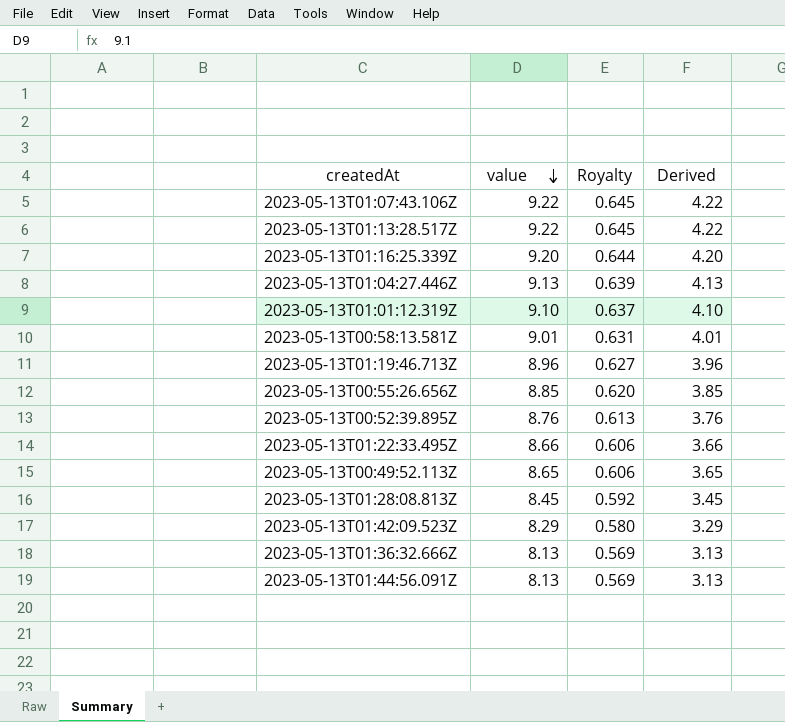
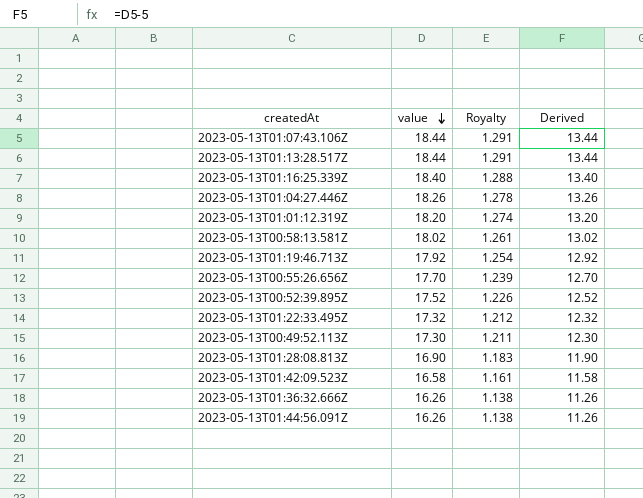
2023-05-13T01:07:43.106Z | value: 9.22 -> 18.44
2023-05-13T01:07:43.106Z | Royalty: 0.645 -> 1.291
2023-05-13T01:07:43.106Z | Derived: 4.22 -> 13.44
2023-05-13T01:13:28.517Z | value: 9.22 -> 18.44
2023-05-13T01:13:28.517Z | Royalty: 0.645 -> 1.291
2023-05-13T01:13:28.517Z | Derived: 4.22 -> 13.44
2023-05-13T01:16:25.339Z | value: 9.20 -> 18.40
2023-05-13T01:16:25.339Z | Royalty: 0.644 -> 1.288
2023-05-13T01:16:25.339Z | Derived: 4.20 -> 13.40
2023-05-13T01:04:27.446Z | value: 9.13 -> 18.26
2023-05-13T01:04:27.446Z | Royalty: 0.639 -> 1.278
2023-05-13T01:04:27.446Z | Derived: 4.13 -> 13.26
2023-05-13T01:01:12.319Z | value: 9.10 -> 18.20
2023-05-13T01:01:12.319Z | Royalty: 0.637 -> 1.274
2023-05-13T01:01:12.319Z | Derived: 4.10 -> 13.20
2023-05-13T00:58:13.581Z | value: 9.01 -> 18.02
2023-05-13T00:58:13.581Z | Royalty: 0.631 -> 1.261
2023-05-13T00:58:13.581Z | Derived: 4.01 -> 13.02
2023-05-13T01:19:46.713Z | value: 8.96 -> 17.92
2023-05-13T01:19:46.713Z | Royalty: 0.627 -> 1.254
2023-05-13T01:19:46.713Z | Derived: 3.96 -> 12.92
2023-05-13T00:55:26.656Z | value: 8.85 -> 17.70
2023-05-13T00:55:26.656Z | Royalty: 0.620 -> 1.239
2023-05-13T00:55:26.656Z | Derived: 3.85 -> 12.70
2023-05-13T00:52:39.895Z | value: 8.76 -> 17.52
2023-05-13T00:52:39.895Z | Royalty: 0.613 -> 1.226
2023-05-13T00:52:39.895Z | Derived: 3.76 -> 12.52
2023-05-13T01:22:33.495Z | value: 8.66 -> 17.32
2023-05-13T01:22:33.495Z | Royalty: 0.606 -> 1.212
2023-05-13T01:22:33.495Z | Derived: 3.66 -> 12.32
2023-05-13T00:49:52.113Z | value: 8.65 -> 17.30
2023-05-13T00:49:52.113Z | Royalty: 0.606 -> 1.211
2023-05-13T00:49:52.113Z | Derived: 3.65 -> 12.30
2023-05-13T01:28:08.813Z | value: 8.45 -> 16.90
2023-05-13T01:28:08.813Z | Royalty: 0.592 -> 1.183
2023-05-13T01:28:08.813Z | Derived: 3.45 -> 11.90
2023-05-13T01:42:09.523Z | value: 8.29 -> 16.58
2023-05-13T01:42:09.523Z | Royalty: 0.580 -> 1.161
2023-05-13T01:42:09.523Z | Derived: 3.29 -> 11.58
2023-05-13T01:36:32.666Z | value: 8.13 -> 16.26
2023-05-13T01:36:32.666Z | Royalty: 0.569 -> 1.138
2023-05-13T01:36:32.666Z | Derived: 3.13 -> 11.26
2023-05-13T01:44:56.091Z | value: 8.13 -> 16.26
2023-05-13T01:44:56.091Z | Royalty: 0.569 -> 1.138
2023-05-13T01:44:56.091Z | Derived: 3.13 -> 11.26

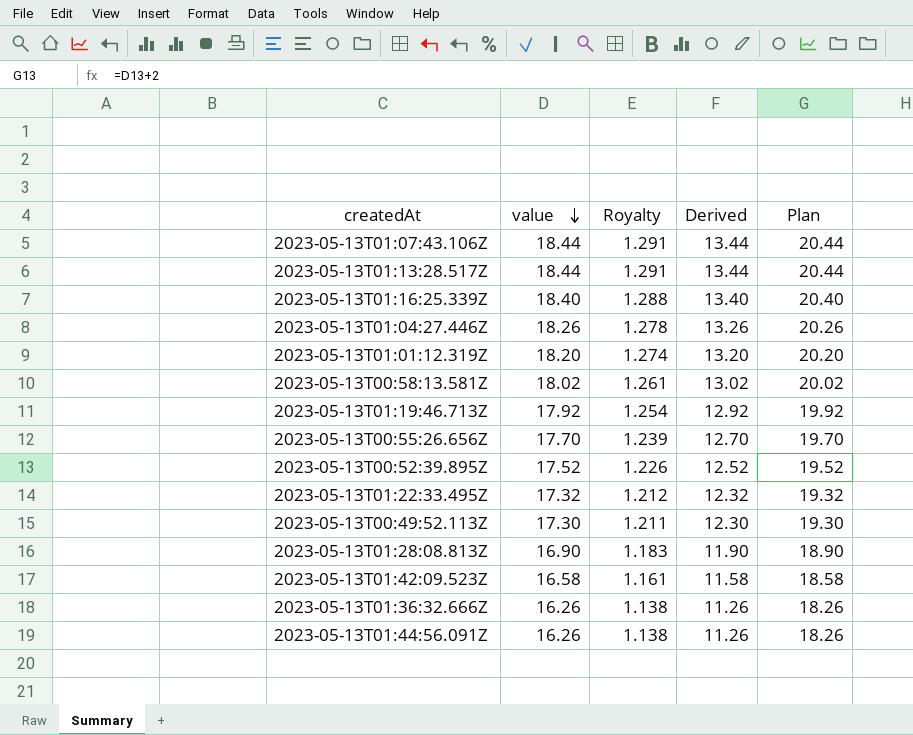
column Plan | formula: none -> [value] + 2

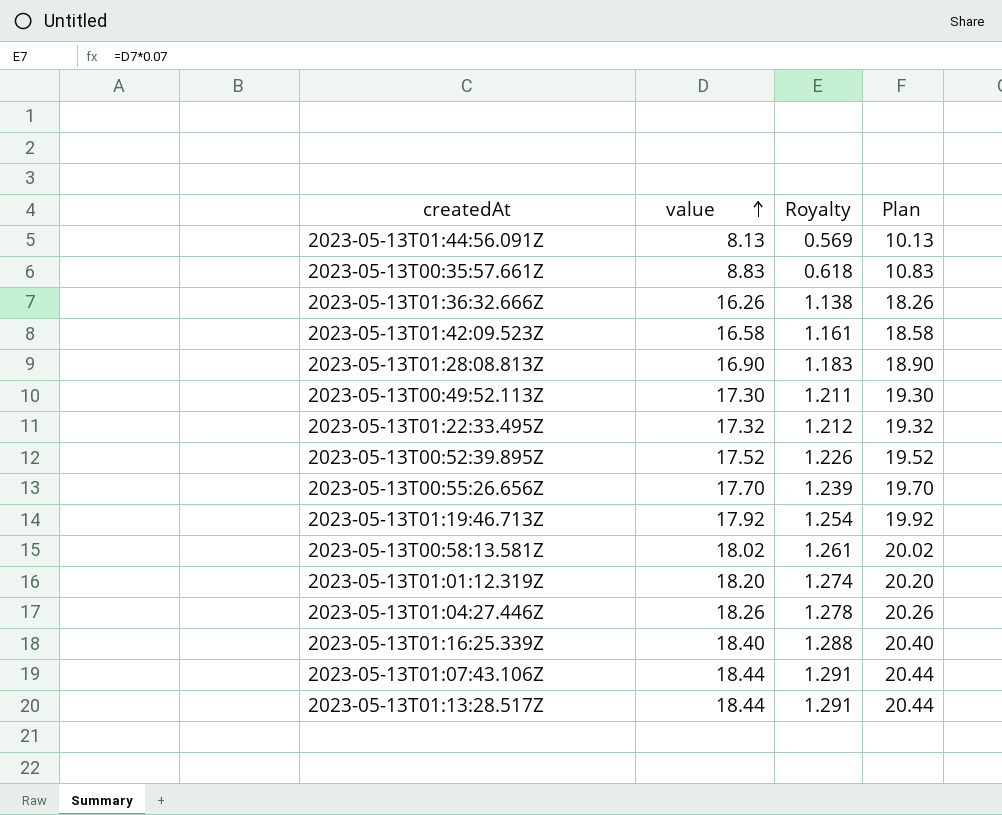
row order: value descending -> value ascending
column Derived | formula: [value] - 5 -> none
2023-05-13T01:44:56.091Z | value: 16.26 -> 8.13
2023-05-13T01:44:56.091Z | Royalty: 1.138 -> 0.569
2023-05-13T01:44:56.091Z | Plan: 18.26 -> 10.13
row 2023-05-13T00:35:57.661Z: none -> 8.83 | 0.618 | 10.83

